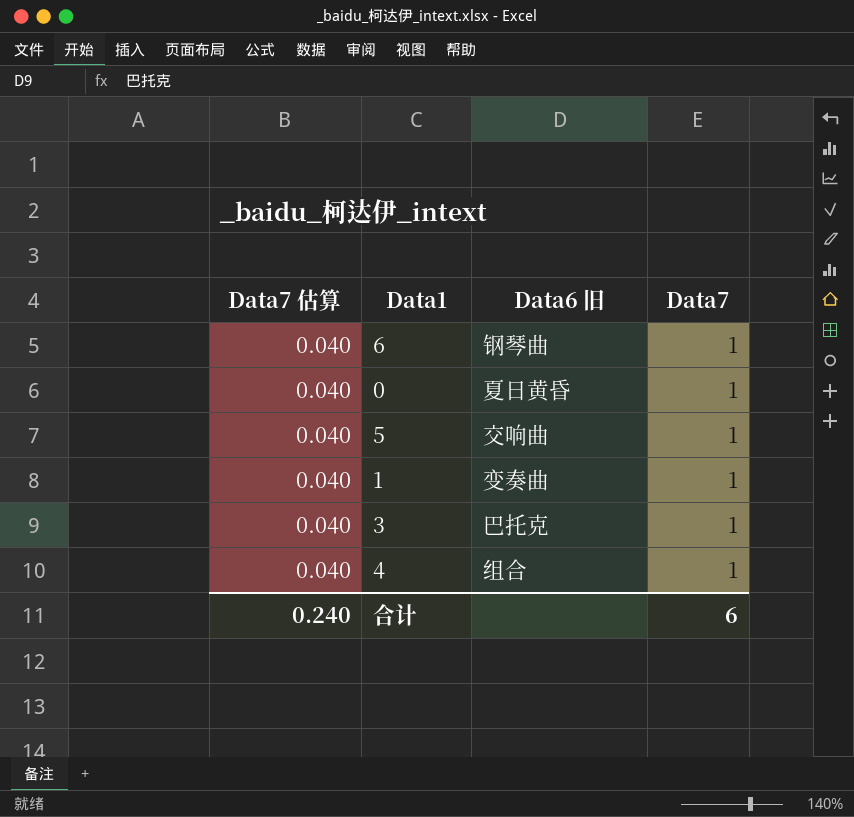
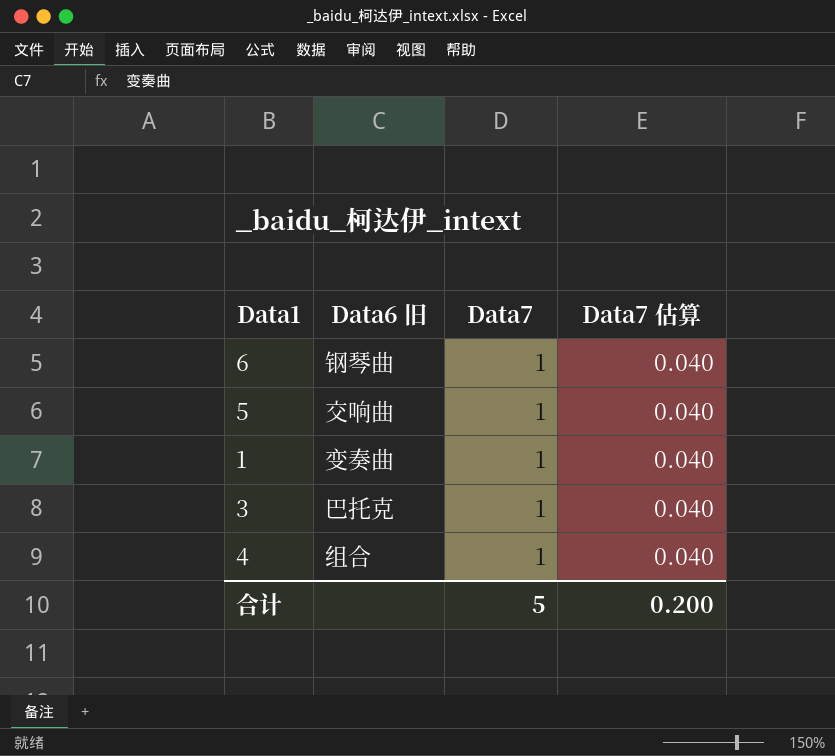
column Data7 估算 | position: 1 -> 4
row 0: 0.040 | 夏日黄昏 | 1 -> none
合计 | Data7: 6 -> 5
合计 | Data7 估算: 0.240 -> 0.200

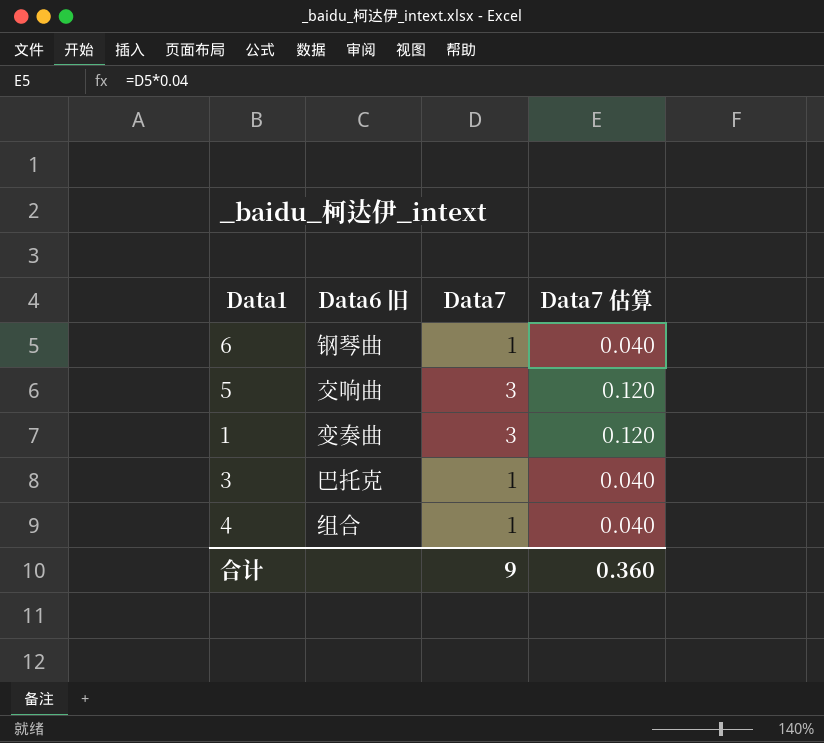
5 | Data7: 1 -> 3
5 | Data7 估算: 0.040 -> 0.120
1 | Data7: 1 -> 3
1 | Data7 估算: 0.040 -> 0.120
合计 | Data7: 5 -> 9
合计 | Data7 估算: 0.200 -> 0.360

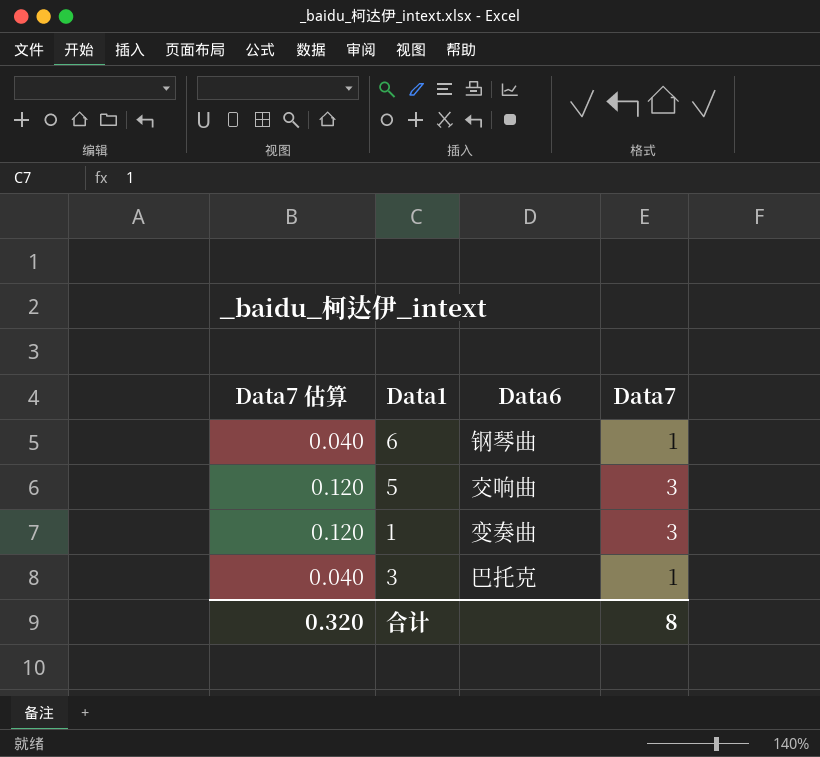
column Data7 估算 | position: 4 -> 1
column name: Data6 旧 -> Data6
row 4: 组合 | 1 | 0.040 -> none
合计 | Data7 估算: 0.360 -> 0.320
合计 | Data7: 9 -> 8

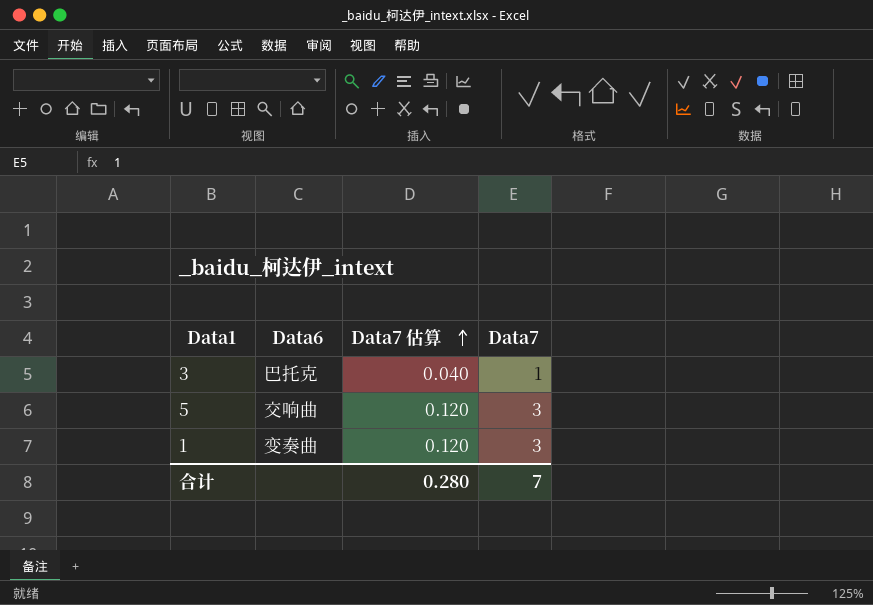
row order: none -> Data7 估算 ascending
column Data7 估算 | position: 1 -> 3
row 6: 0.040 | 钢琴曲 | 1 -> none
合计 | Data7 估算: 0.320 -> 0.280
合计 | Data7: 8 -> 7

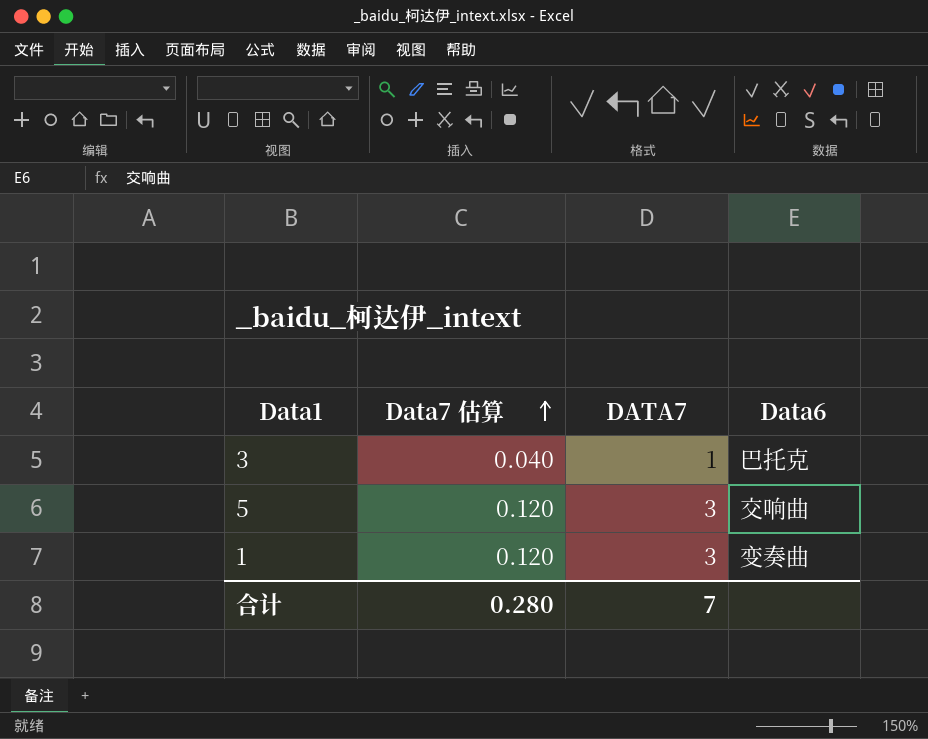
column name: Data7 -> DATA7
column Data6 | position: 2 -> 4

